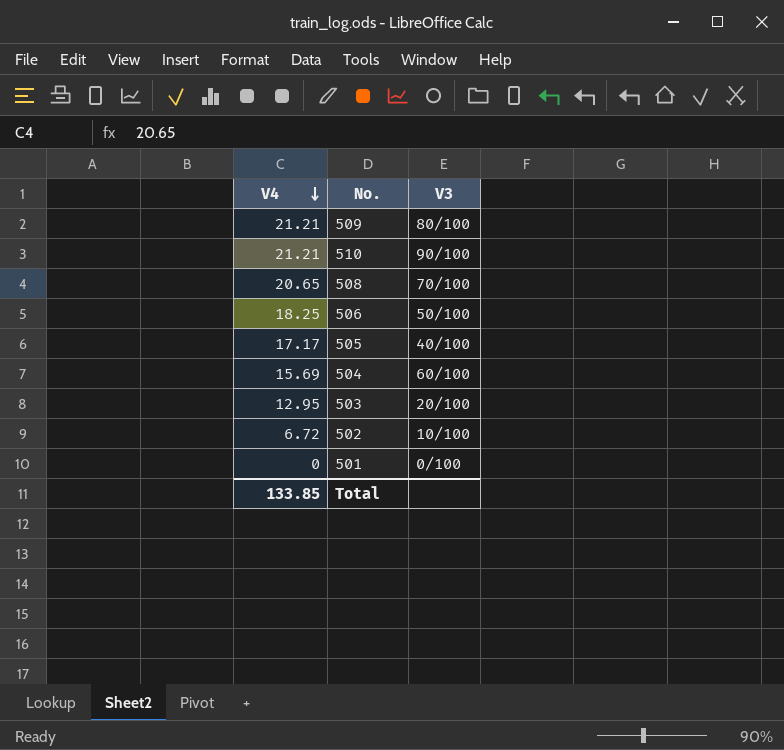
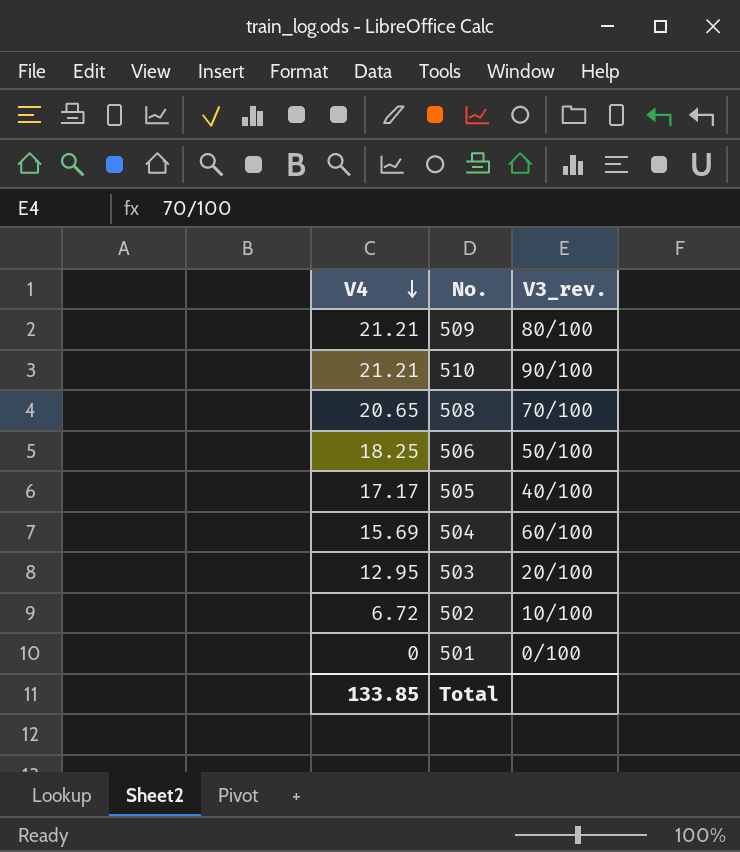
column name: V3 -> V3_rev.

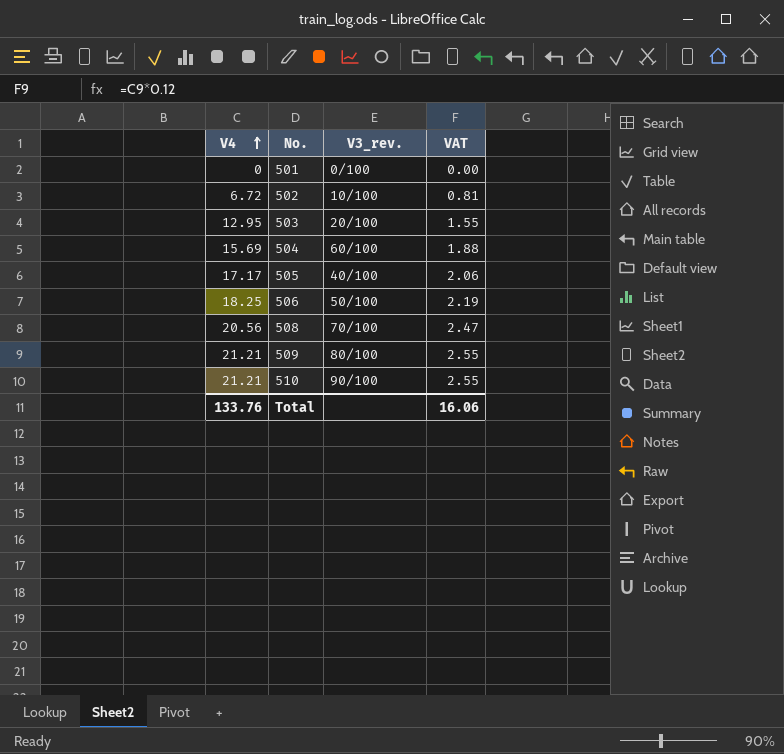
row order: V4 descending -> V4 ascending
column VAT | formula: none -> [V4] * 0.12
508 | V4: 20.65 -> 20.56
Total | V4: 133.85 -> 133.76

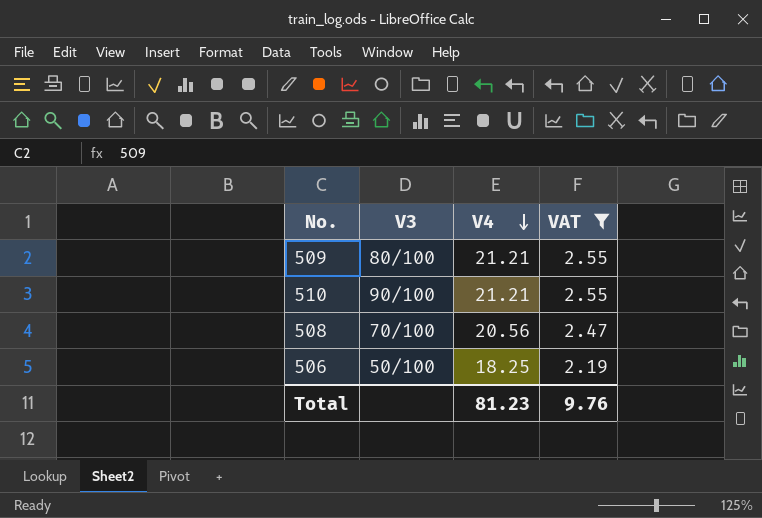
filter: none -> VAT >= 2.19
row order: V4 ascending -> V4 descending
column name: V3_rev. -> V3
column V4 | position: 1 -> 3
Total | V4: 133.76 -> 81.23
Total | VAT: 16.06 -> 9.76

